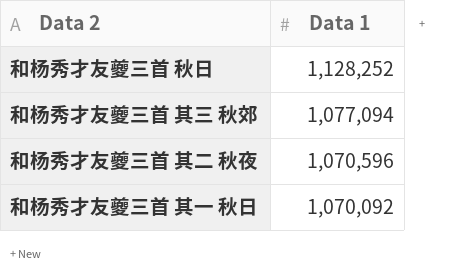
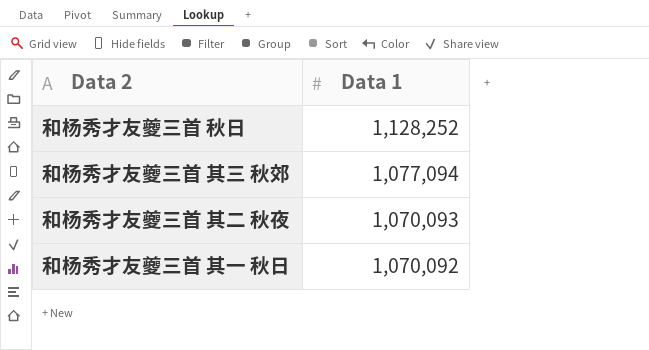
和杨秀才友夔三首 其二 秋夜 | Data 1: 1,070,596 -> 1,070,093

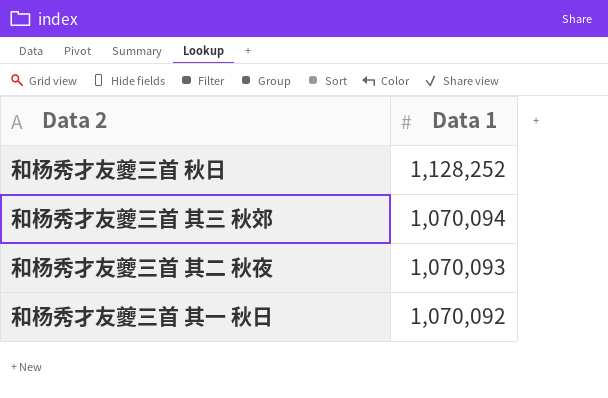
和杨秀才友夔三首 其三 秋郊 | Data 1: 1,077,094 -> 1,070,094

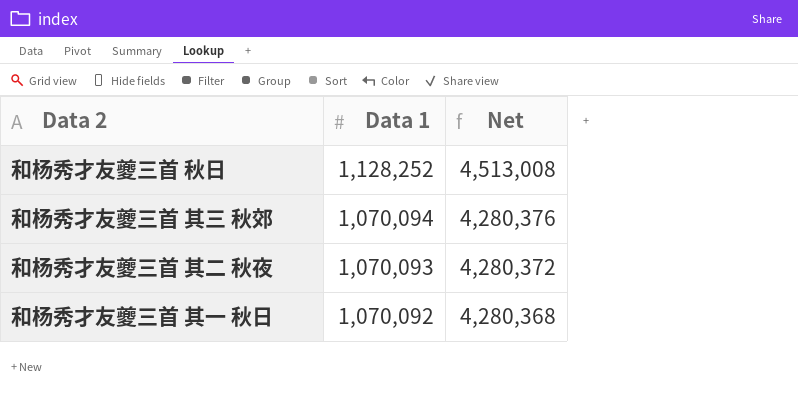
column Net | formula: none -> [Data 1] * 4

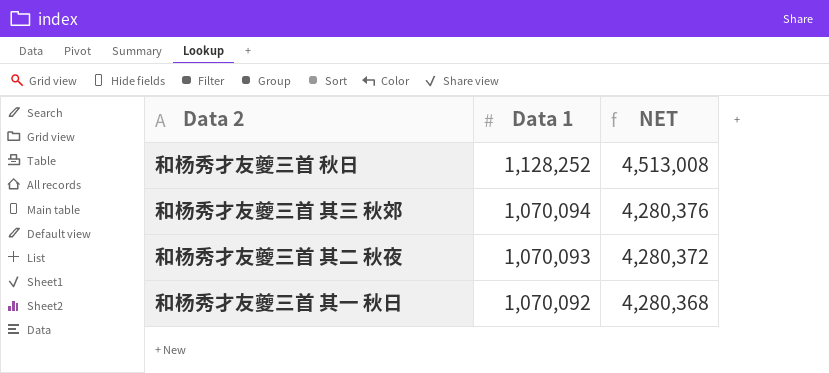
column name: Net -> NET

